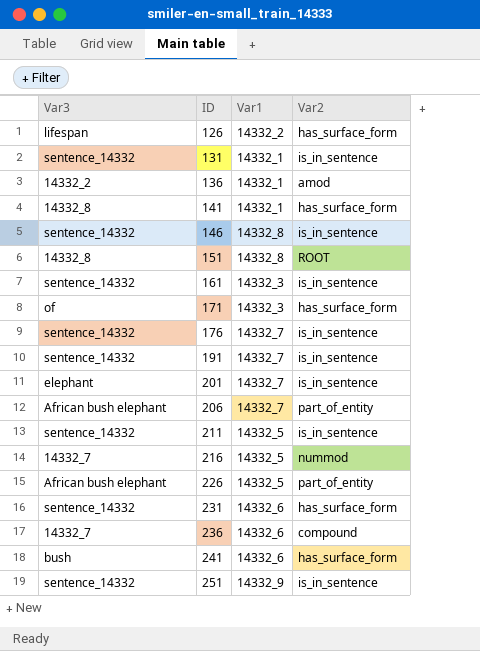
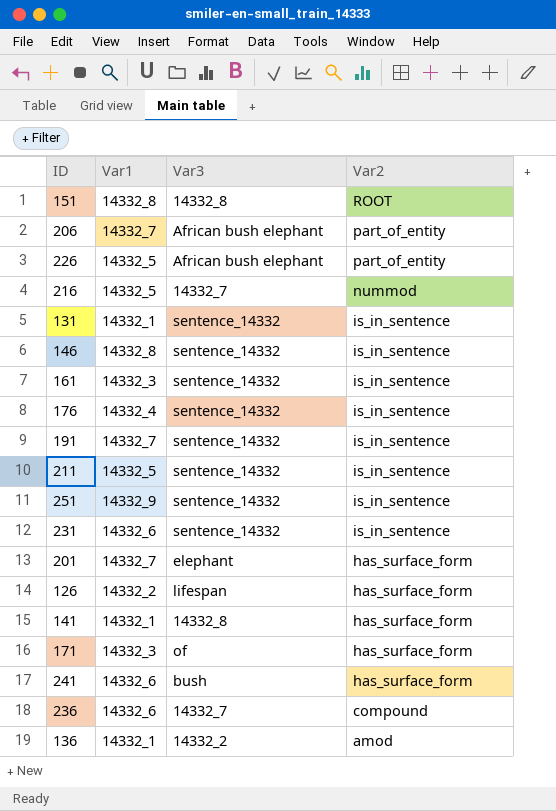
row order: ID ascending -> Var2 descending
column Var3 | position: 1 -> 3
176 | Var1: 14332_7 -> 14332_4
231 | Var2: has_surface_form -> is_in_sentence
201 | Var2: is_in_sentence -> has_surface_form

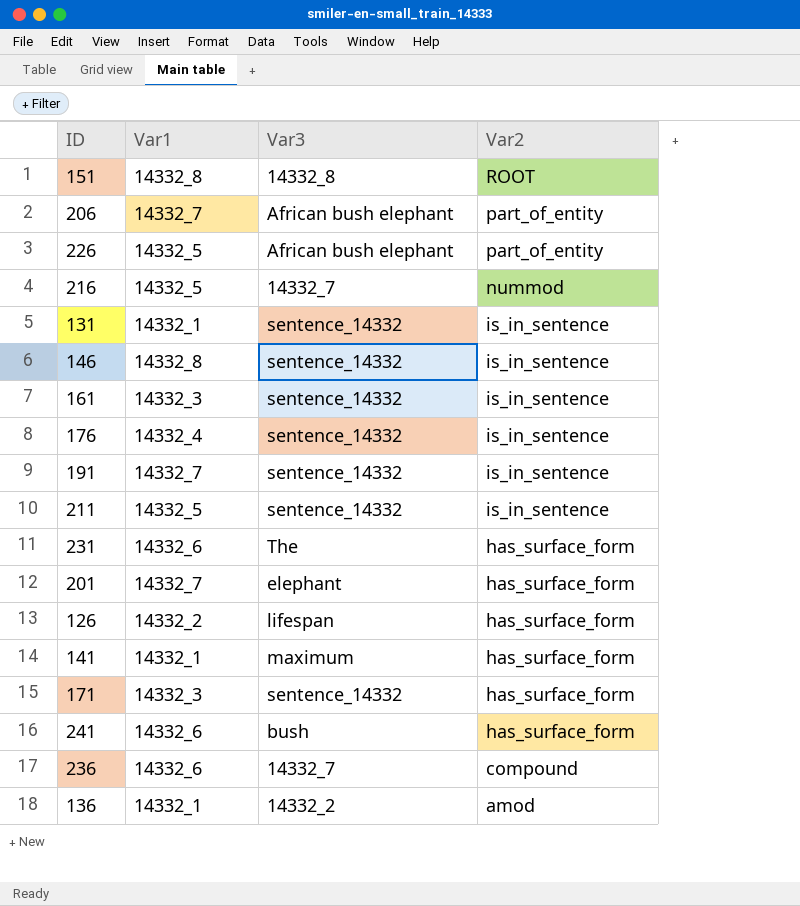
row 251: 14332_9 | sentence_14332 | is_in_sentence -> none
231 | Var3: sentence_14332 -> The
231 | Var2: is_in_sentence -> has_surface_form
141 | Var3: 14332_8 -> maximum
171 | Var3: of -> sentence_14332

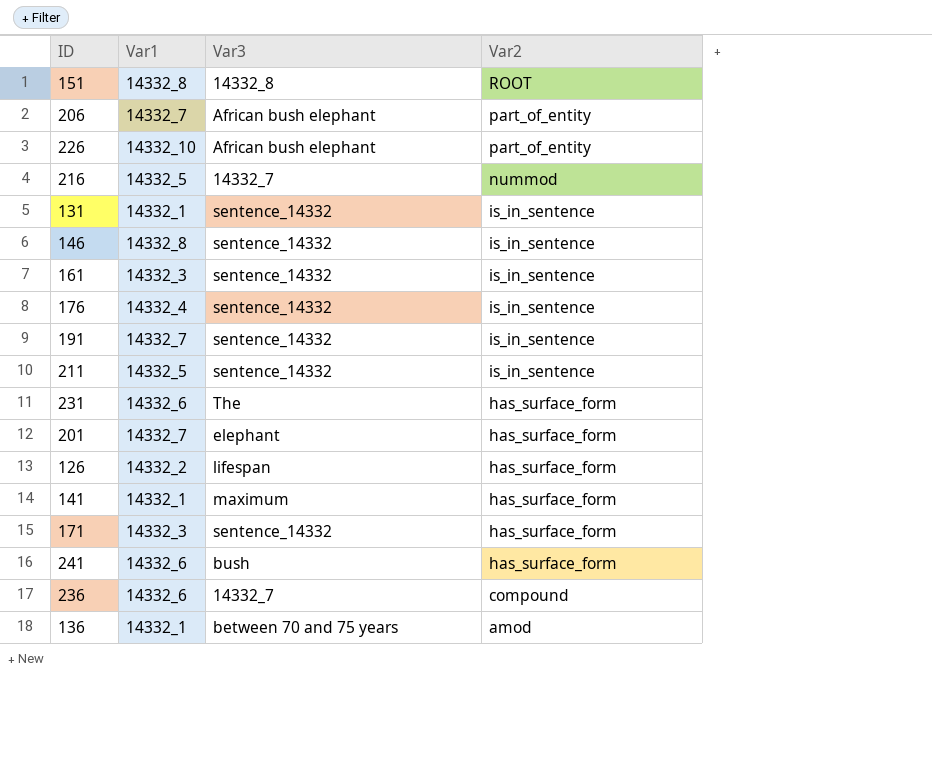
226 | Var1: 14332_5 -> 14332_10
136 | Var3: 14332_2 -> between 70 and 75 years

